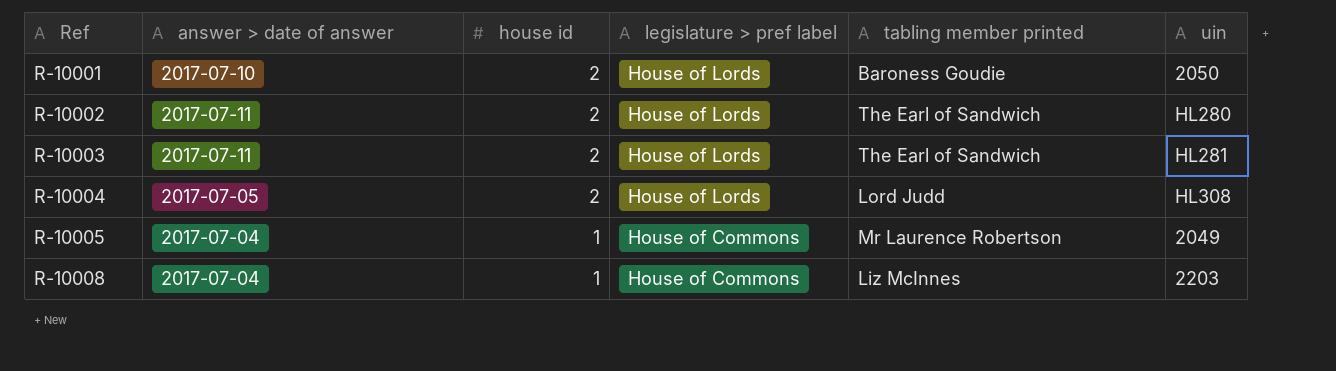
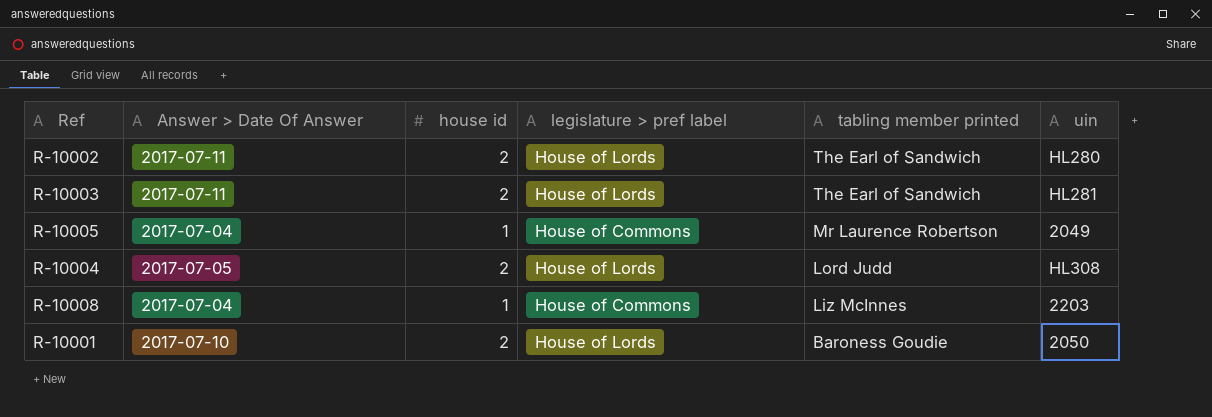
row order: Ref ascending -> tabling member printed descending
column name: answer > date of answer -> Answer > Date Of Answer

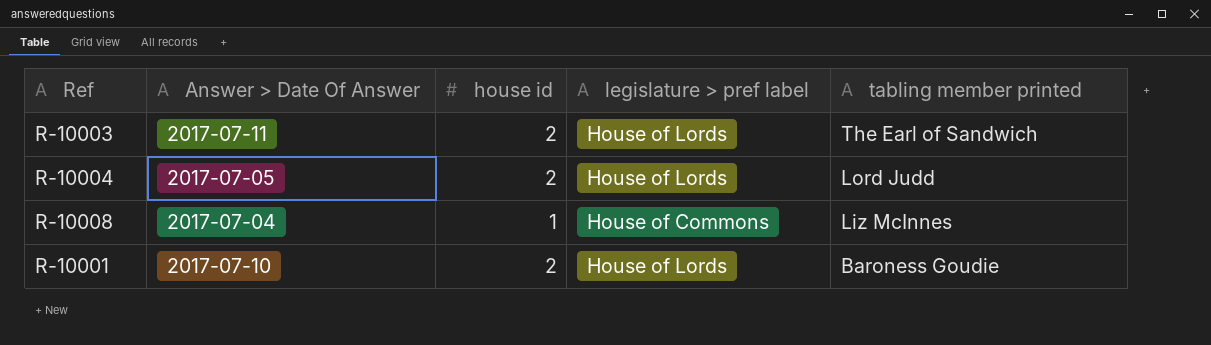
column uin | position: 6 -> none
row R-10002: 2017-07-11 | 2 | House of Lords | The Earl of Sandwich | HL280 -> none
row R-10005: 2017-07-04 | 1 | House of Commons | Mr Laurence Robertson | 2049 -> none

